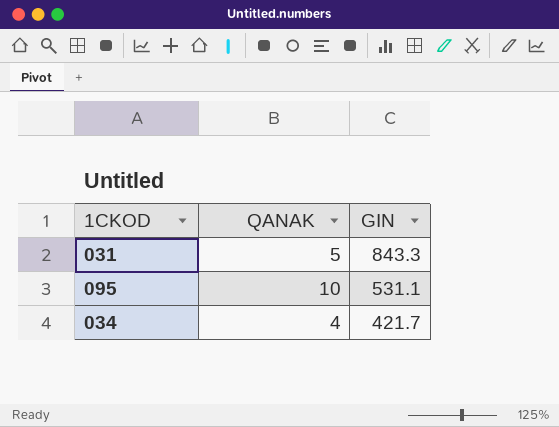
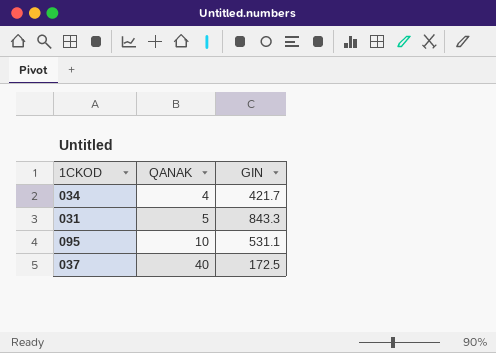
row order: GIN descending -> QANAK ascending
row 037: none -> 40 | 172.5

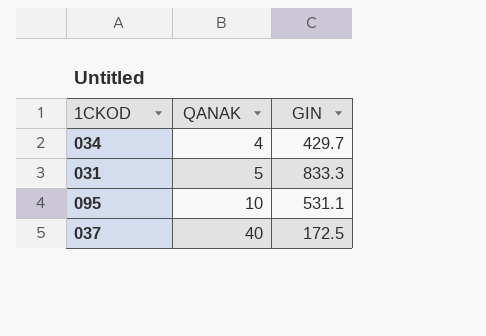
034 | GIN: 421.7 -> 429.7
031 | GIN: 843.3 -> 833.3

